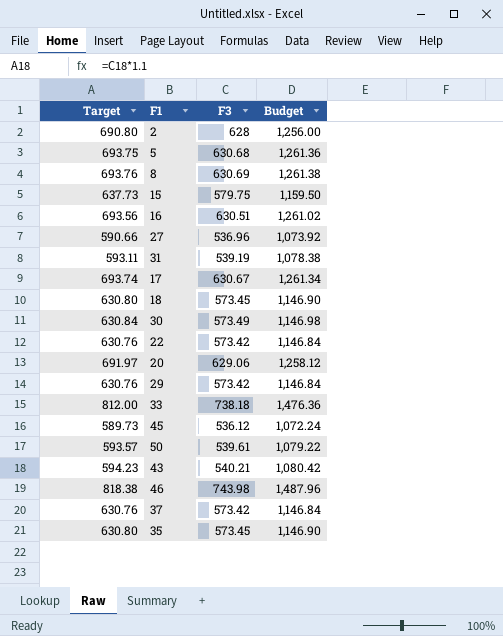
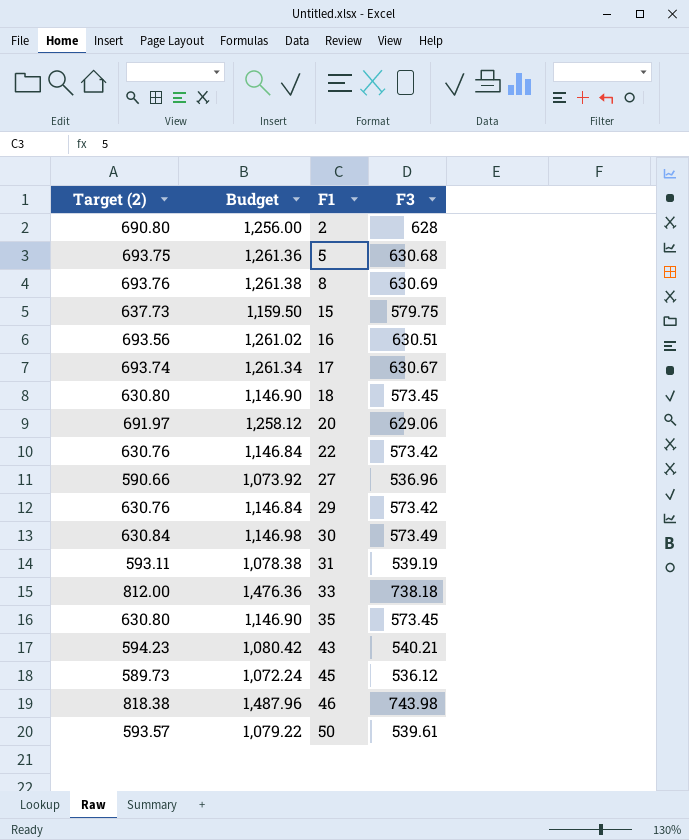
row order: none -> F1 ascending
column name: Target -> Target (2)
column Budget | position: 4 -> 2
row 37: 630.76 | 573.42 | 1,146.84 -> none

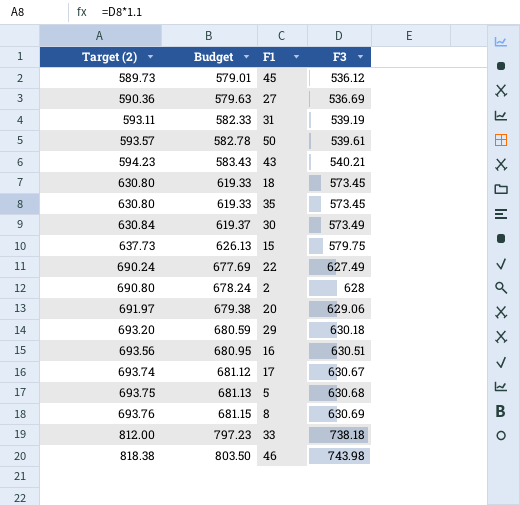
row order: F1 ascending -> Target (2) ascending
column Budget | formula: [F3] * 2 -> [F3] * 1.08
27 | Target (2): 590.66 -> 590.36
27 | F3: 536.96 -> 536.69
22 | Target (2): 630.76 -> 690.24
22 | F3: 573.42 -> 627.49
29 | Target (2): 630.76 -> 693.20
29 | F3: 573.42 -> 630.18

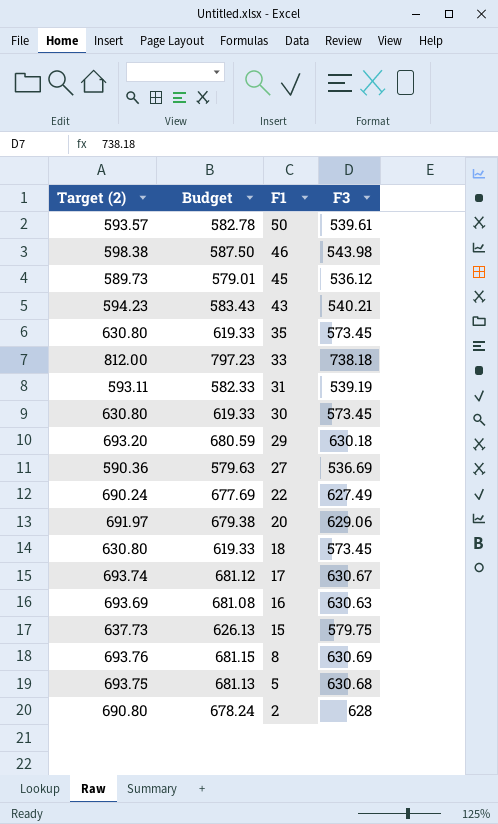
row order: Target (2) ascending -> F1 descending
46 | Target (2): 818.38 -> 598.38
46 | Budget: 803.50 -> 587.50
46 | F3: 743.98 -> 543.98
30 | Target (2): 630.84 -> 630.80
30 | Budget: 619.37 -> 619.33
30 | F3: 573.49 -> 573.45
16 | Target (2): 693.56 -> 693.69
16 | Budget: 680.95 -> 681.08
16 | F3: 630.51 -> 630.63

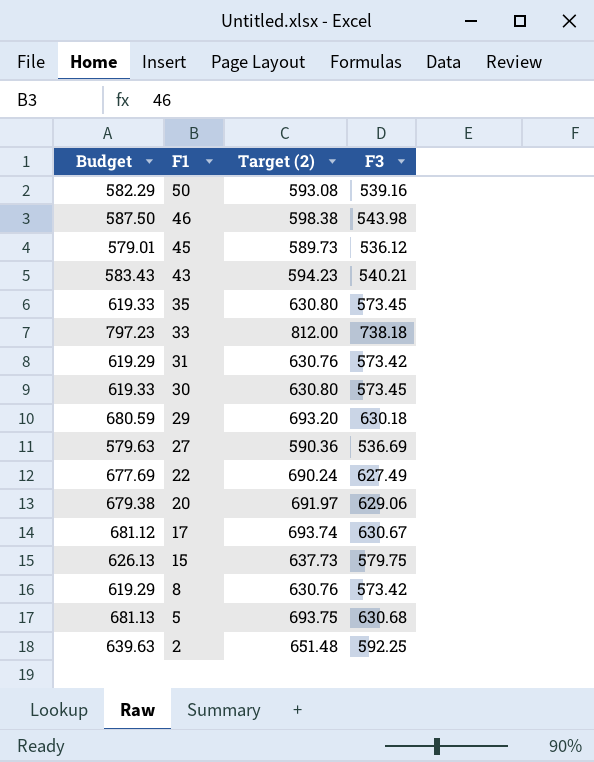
column Target (2) | position: 1 -> 3
row 18: 630.80 | 619.33 | 573.45 -> none
row 16: 693.69 | 681.08 | 630.63 -> none
50 | Budget: 582.78 -> 582.29
50 | Target (2): 593.57 -> 593.08
50 | F3: 539.61 -> 539.16
31 | Budget: 582.33 -> 619.29
31 | Target (2): 593.11 -> 630.76
31 | F3: 539.19 -> 573.42
8 | Budget: 681.15 -> 619.29
8 | Target (2): 693.76 -> 630.76
8 | F3: 630.69 -> 573.42
2 | Budget: 678.24 -> 639.63
2 | Target (2): 690.80 -> 651.48
2 | F3: 628 -> 592.25

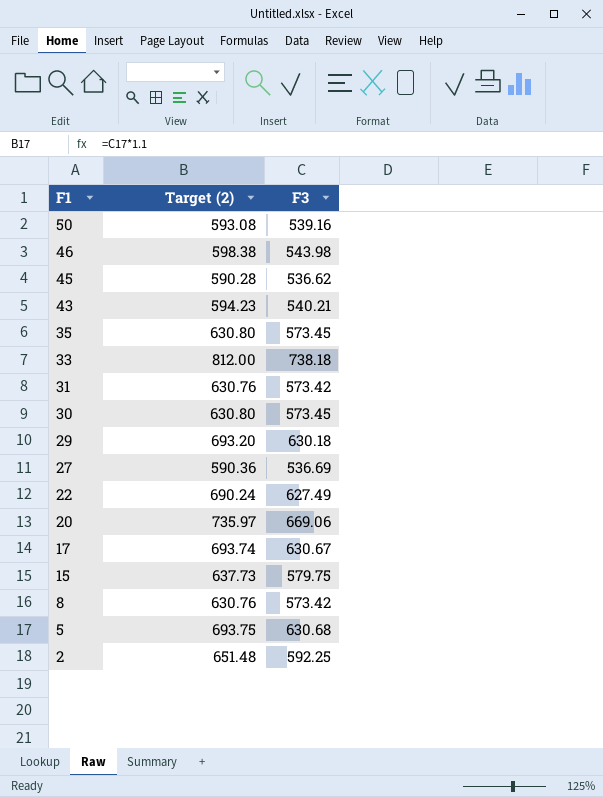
column Budget | formula: [F3] * 1.08 -> none
45 | Target (2): 589.73 -> 590.28
45 | F3: 536.12 -> 536.62
20 | Target (2): 691.97 -> 735.97
20 | F3: 629.06 -> 669.06

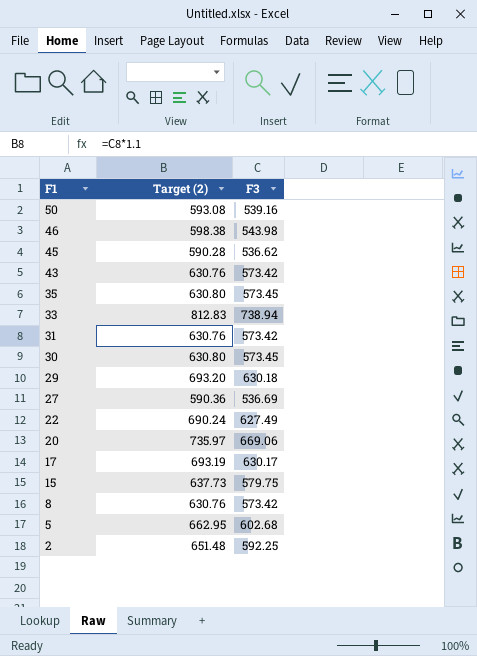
43 | Target (2): 594.23 -> 630.76
43 | F3: 540.21 -> 573.42
33 | Target (2): 812.00 -> 812.83
33 | F3: 738.18 -> 738.94
17 | Target (2): 693.74 -> 693.19
17 | F3: 630.67 -> 630.17
5 | Target (2): 693.75 -> 662.95
5 | F3: 630.68 -> 602.68

